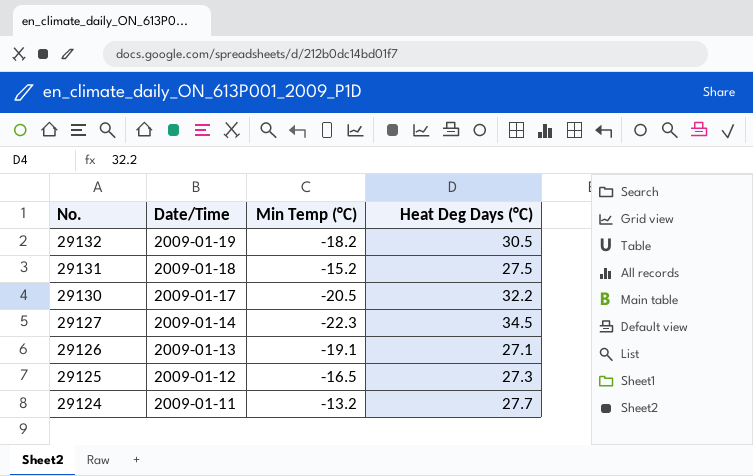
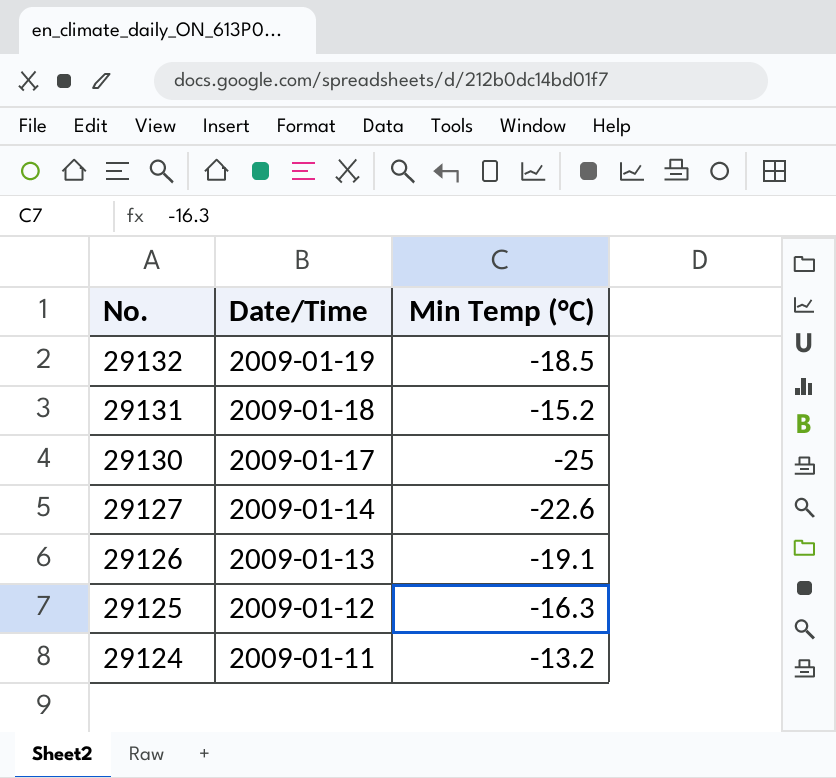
column Heat Deg Days (°C) | position: 4 -> none
29132 | Min Temp (°C): -18.2 -> -18.5
29130 | Min Temp (°C): -20.5 -> -25
29127 | Min Temp (°C): -22.3 -> -22.6
29125 | Min Temp (°C): -16.5 -> -16.3

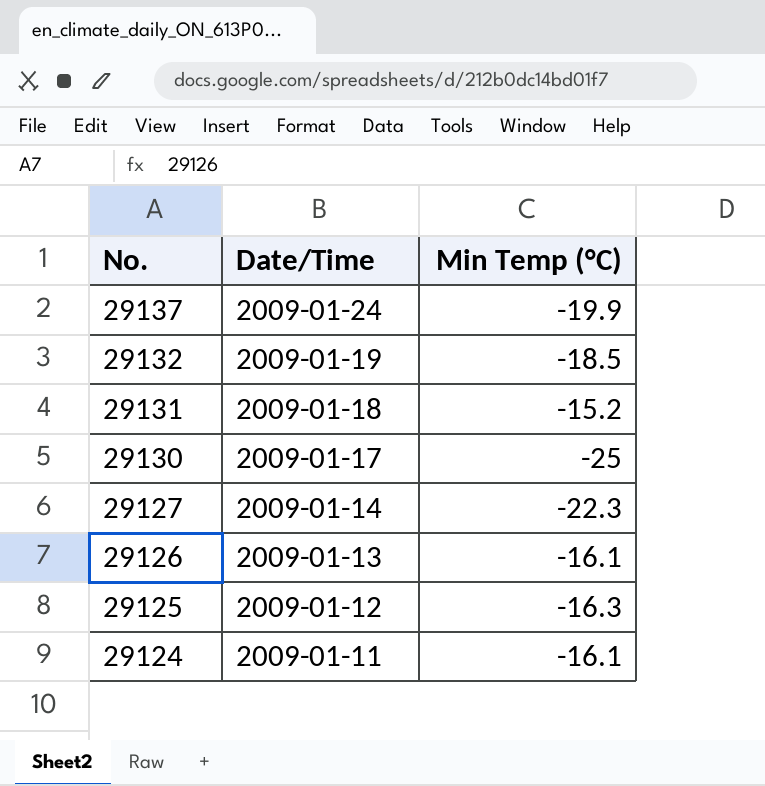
row 29137: none -> 2009-01-24 | -19.9
29127 | Min Temp (°C): -22.6 -> -22.3
29126 | Min Temp (°C): -19.1 -> -16.1
29124 | Min Temp (°C): -13.2 -> -16.1

